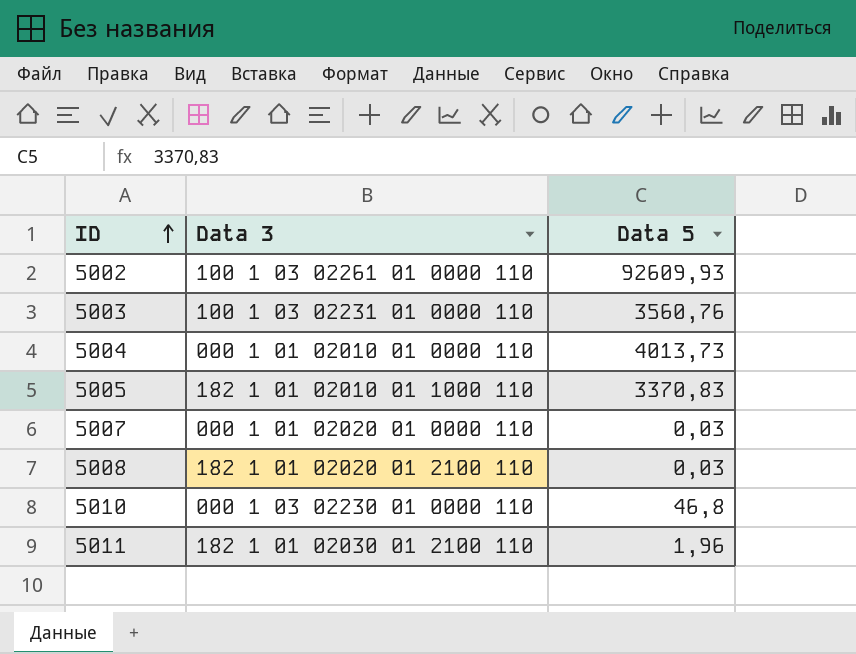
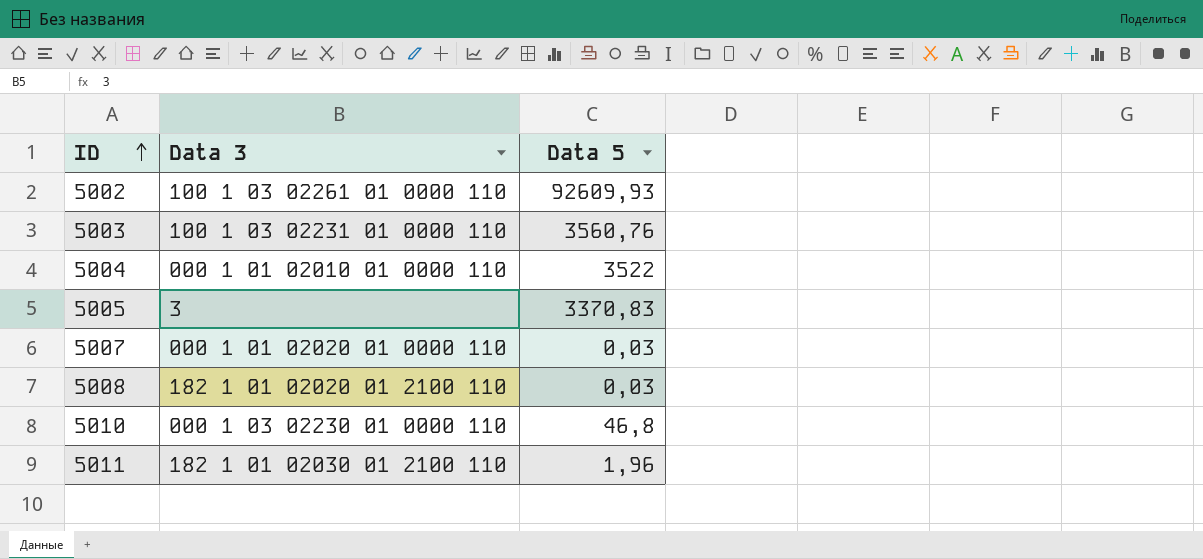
5004 | Data 5: 4013,73 -> 3522
5005 | Data 3: 182 1 01 02010 01 1000 110 -> 3

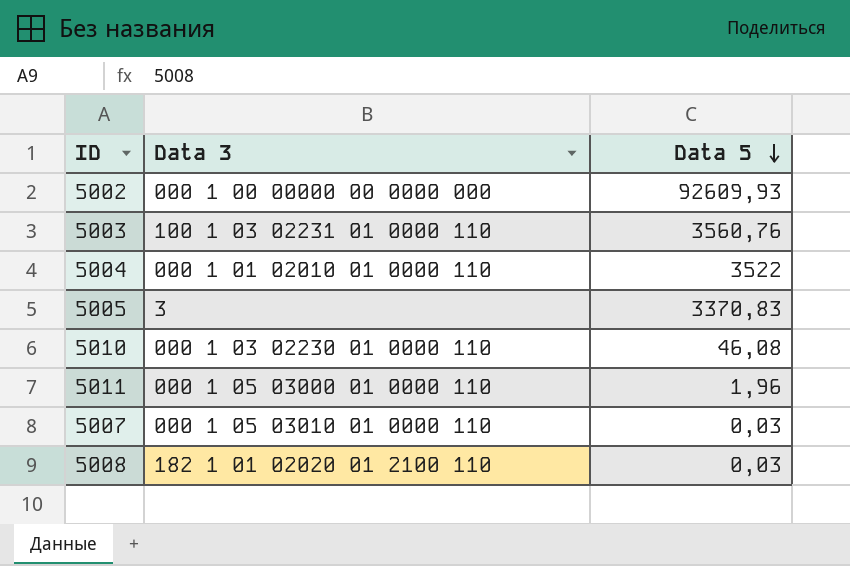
row order: ID ascending -> Data 5 descending
5002 | Data 3: 100 1 03 02261 01 0000 110 -> 000 1 00 00000 00 0000 000
5010 | Data 5: 46,8 -> 46,08
5011 | Data 3: 182 1 01 02030 01 2100 110 -> 000 1 05 03000 01 0000 110
5007 | Data 3: 000 1 01 02020 01 0000 110 -> 000 1 05 03010 01 0000 110

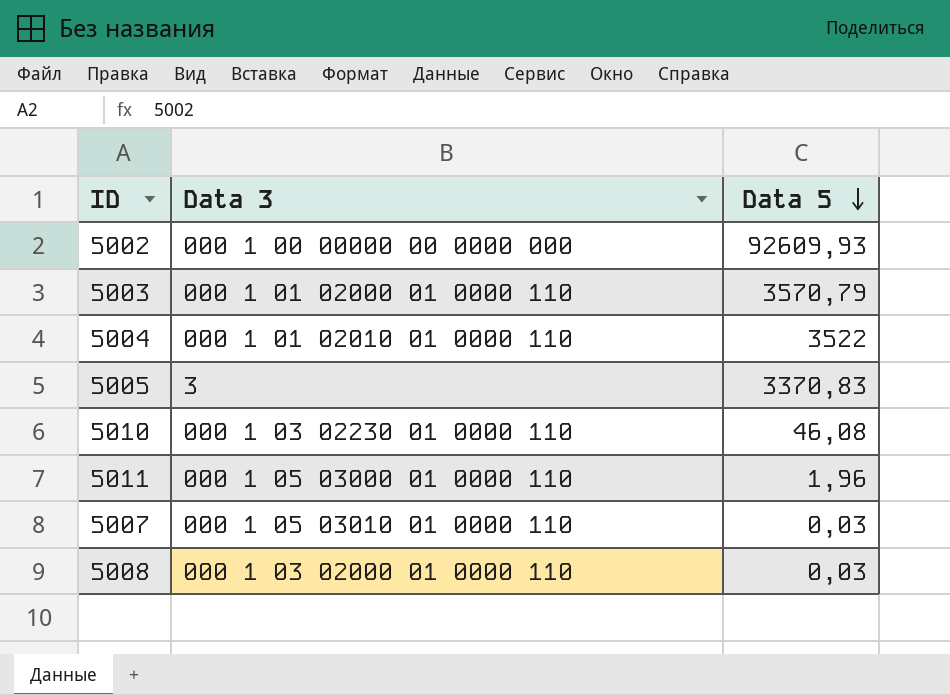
5003 | Data 3: 100 1 03 02231 01 0000 110 -> 000 1 01 02000 01 0000 110
5003 | Data 5: 3560,76 -> 3570,79
5008 | Data 3: 182 1 01 02020 01 2100 110 -> 000 1 03 02000 01 0000 110

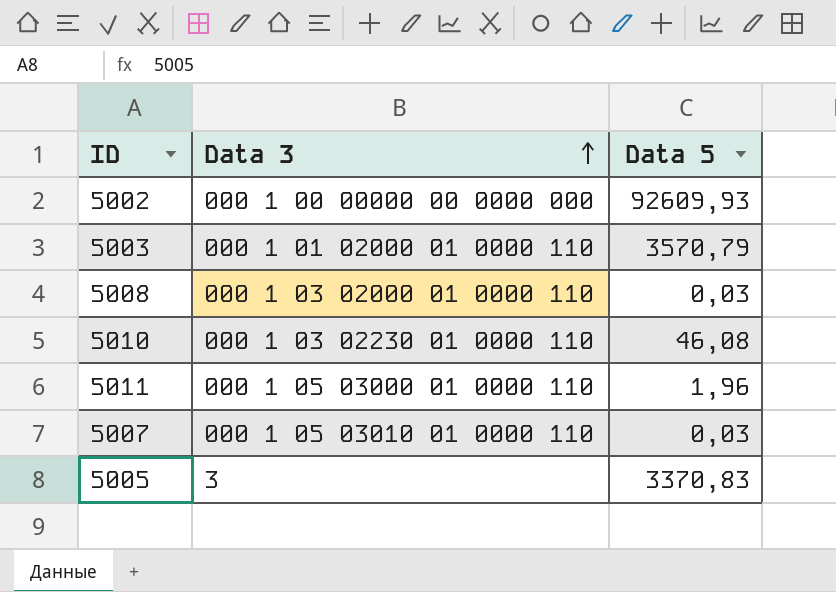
row order: Data 5 descending -> Data 3 ascending
row 5004: 000 1 01 02010 01 0000 110 | 3522 -> none

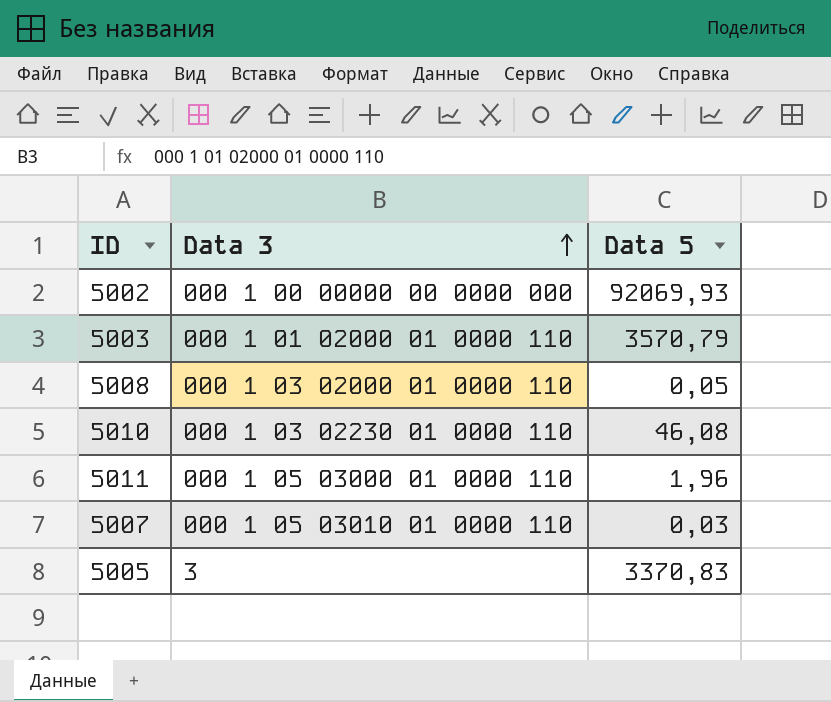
5002 | Data 5: 92609,93 -> 92069,93
5008 | Data 5: 0,03 -> 0,05

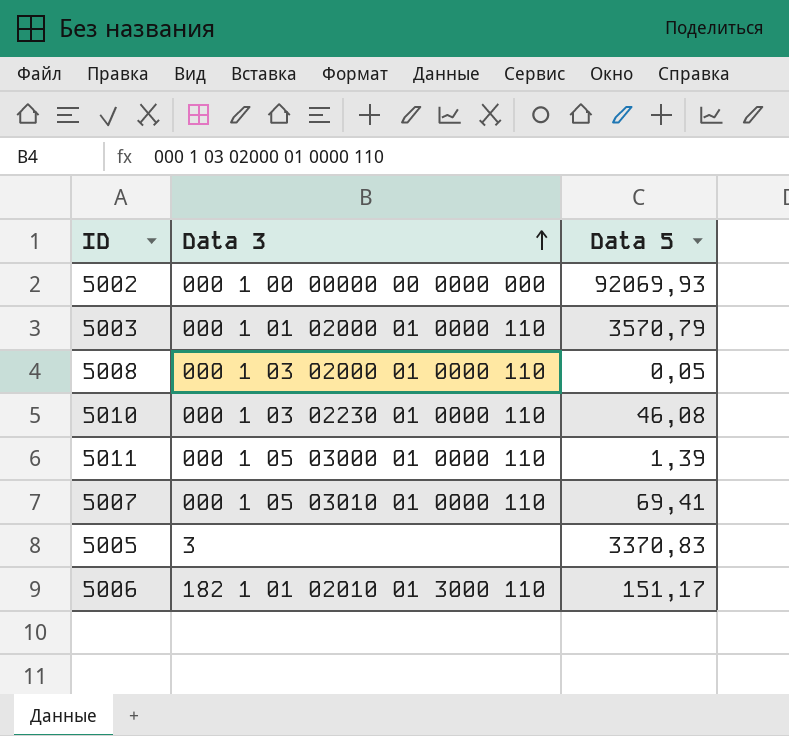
5011 | Data 5: 1,96 -> 1,39
5007 | Data 5: 0,03 -> 69,41
row 5006: none -> 182 1 01 02010 01 3000 110 | 151,17

